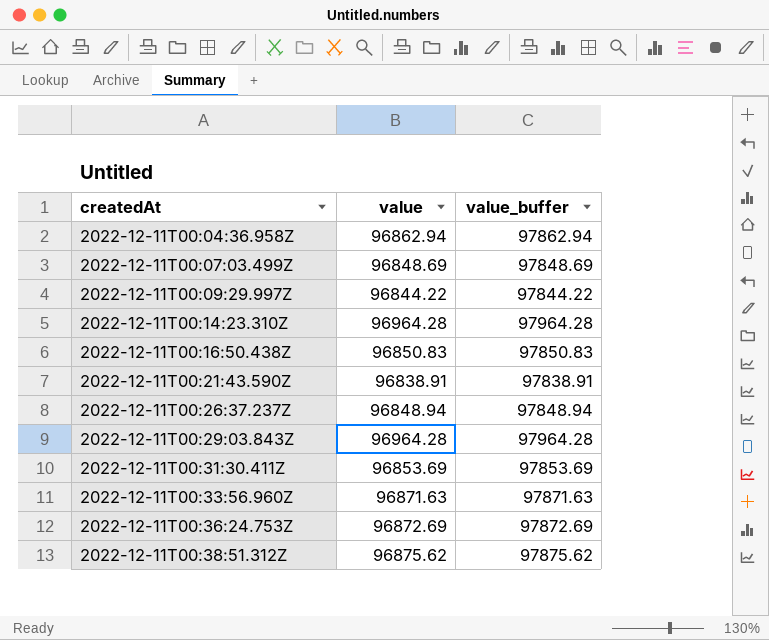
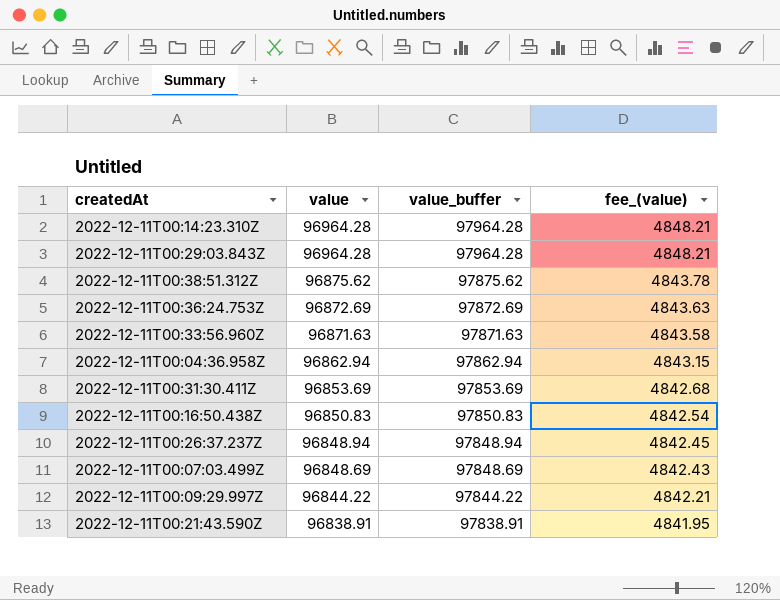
row order: createdAt ascending -> value descending
column fee_(value) | formula: none -> [value] * 0.05

